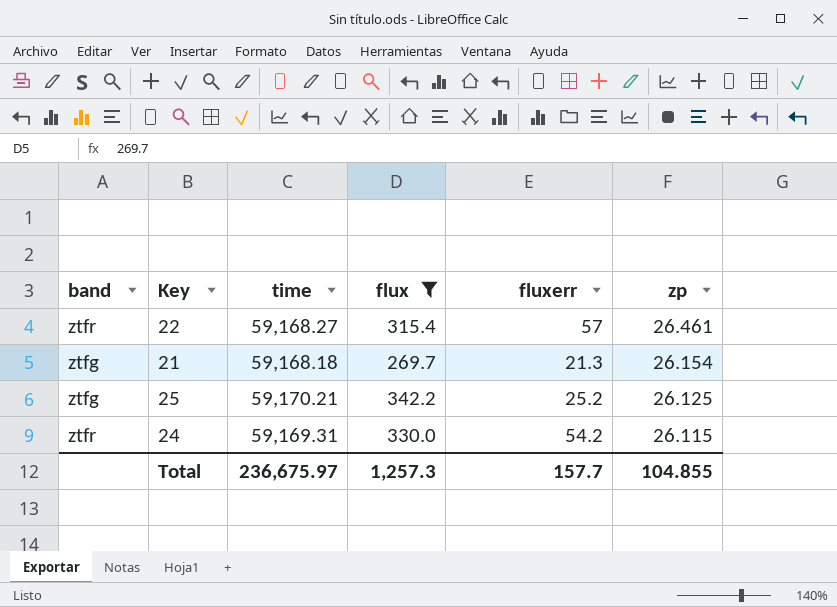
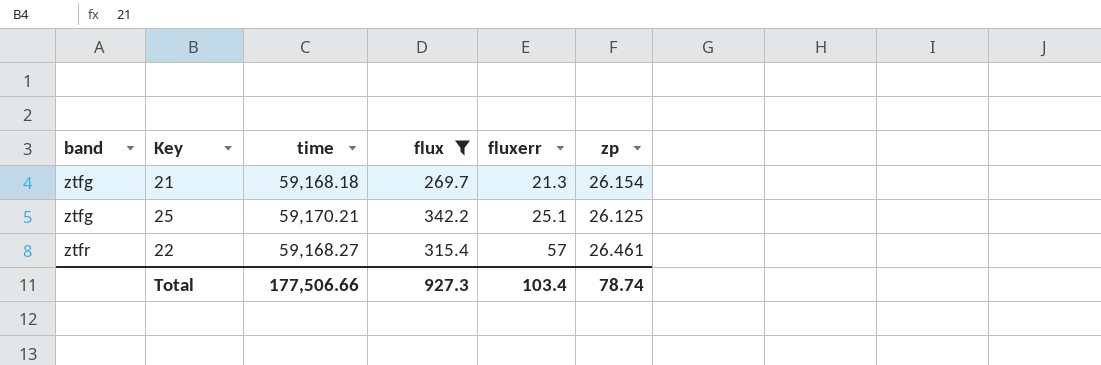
row order: zp descending -> band ascending
row 24: ztfr | 59,169.31 | 330.0 | 54.2 | 26.115 -> none
25 | fluxerr: 25.2 -> 25.1
Total | time: 236,675.97 -> 177,506.66
Total | flux: 1,257.3 -> 927.3
Total | fluxerr: 157.7 -> 103.4
Total | zp: 104.855 -> 78.74

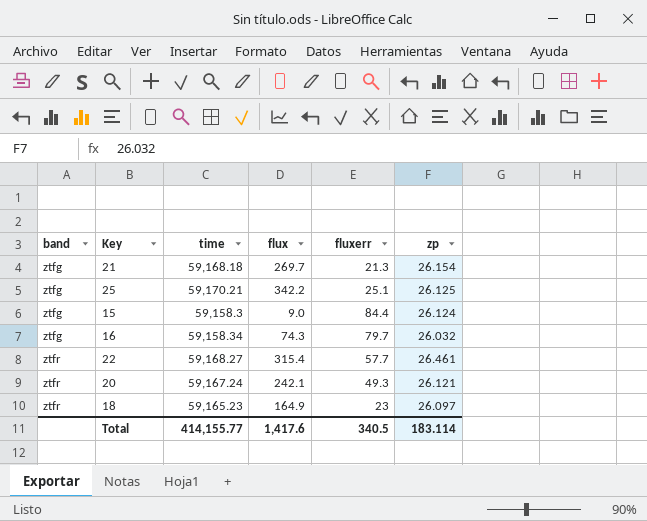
filter: flux >= 269.7 -> none
22 | fluxerr: 57 -> 57.7
Total | time: 177,506.66 -> 414,155.77
Total | flux: 927.3 -> 1,417.6
Total | fluxerr: 103.4 -> 340.5
Total | zp: 78.74 -> 183.114

